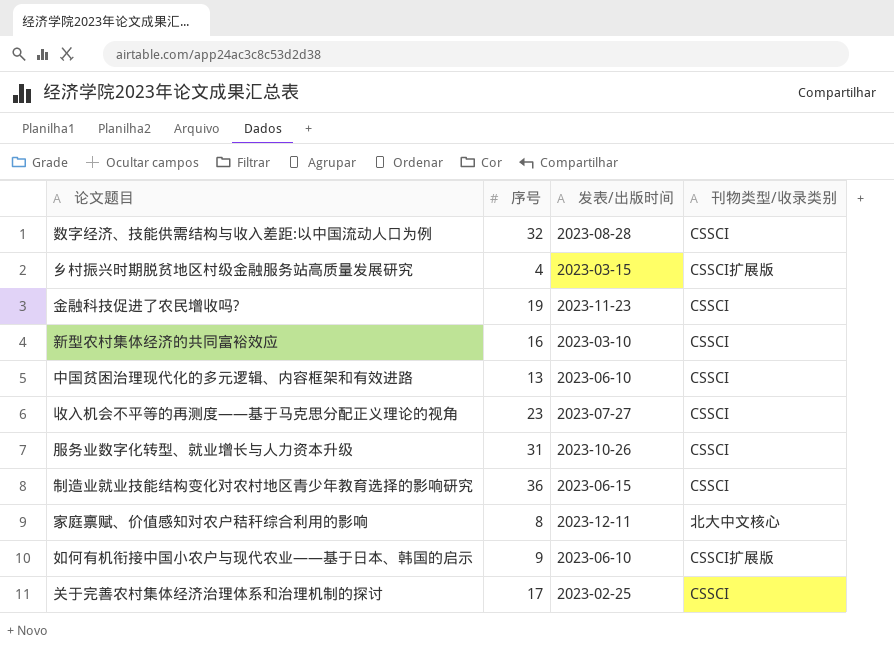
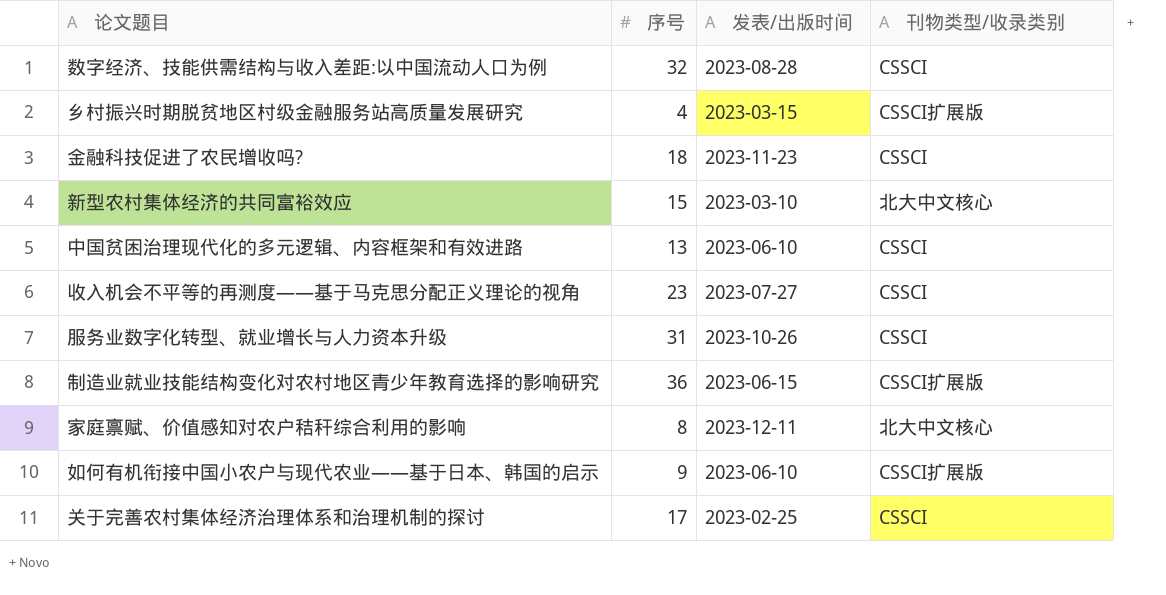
金融科技促进了农民增收吗? | 序号: 19 -> 18
新型农村集体经济的共同富裕效应 | 序号: 16 -> 15
新型农村集体经济的共同富裕效应 | 刊物类型/收录类别: CSSCI -> 北大中文核心
制造业就业技能结构变化对农村地区青少年教育选择的影响研究 | 刊物类型/收录类别: CSSCI -> CSSCI扩展版

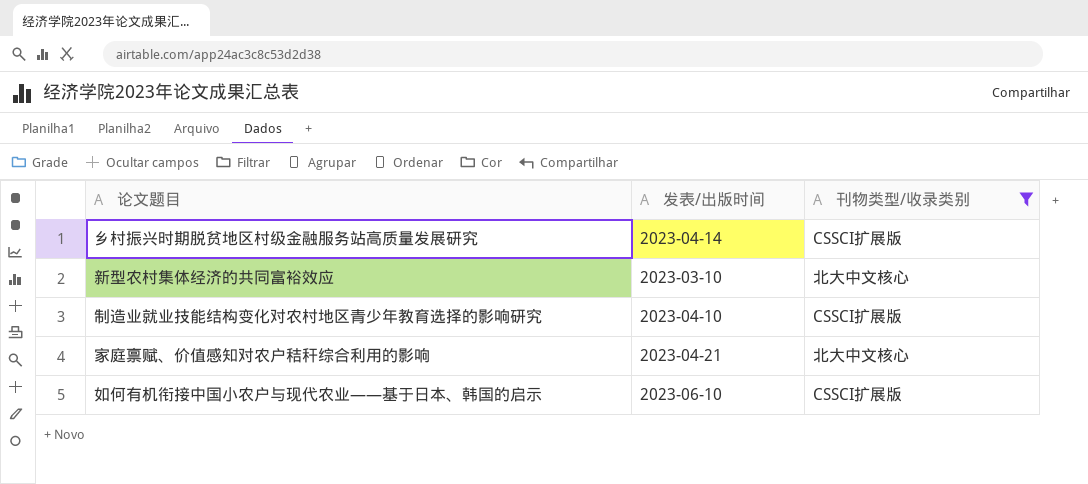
filter: none -> 刊物类型/收录类别 != CSSCI
column 序号 | position: 2 -> none
乡村振兴时期脱贫地区村级金融服务站高质量发展研究 | 发表/出版时间: 2023-03-15 -> 2023-04-14
制造业就业技能结构变化对农村地区青少年教育选择的影响研究 | 发表/出版时间: 2023-06-15 -> 2023-04-10
家庭禀赋、价值感知对农户秸秆综合利用的影响 | 发表/出版时间: 2023-12-11 -> 2023-04-21

